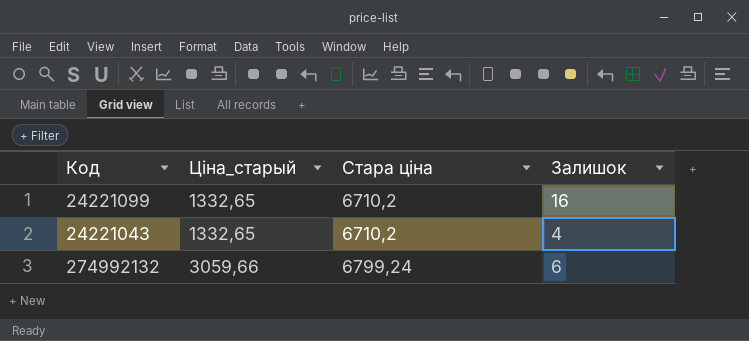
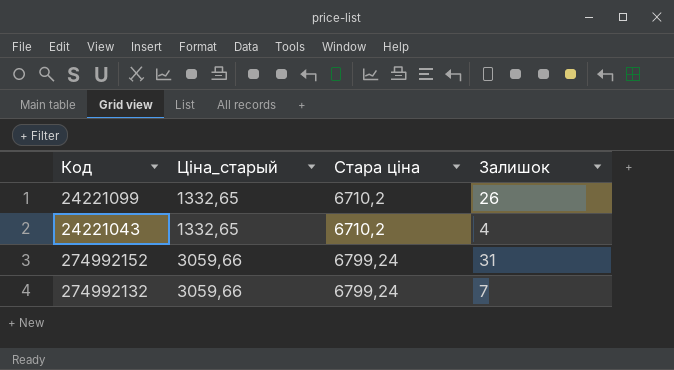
24221099 | Залишок: 16 -> 26
row 274992152: none -> 3059,66 | 6799,24 | 31
274992132 | Залишок: 6 -> 7

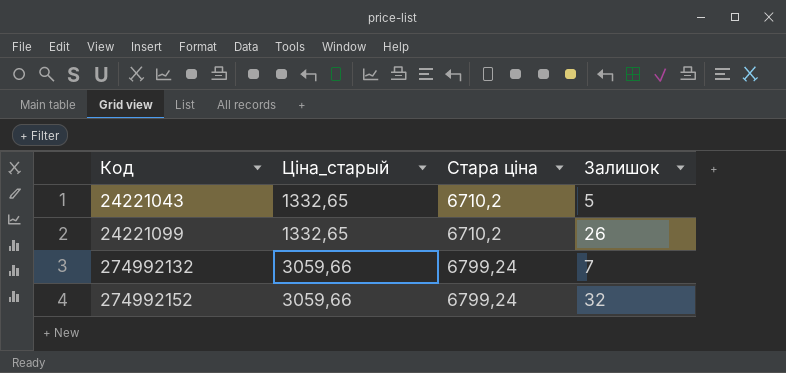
row order: Ціна_старый ascending -> Код ascending
24221043 | Залишок: 4 -> 5
274992152 | Залишок: 31 -> 32

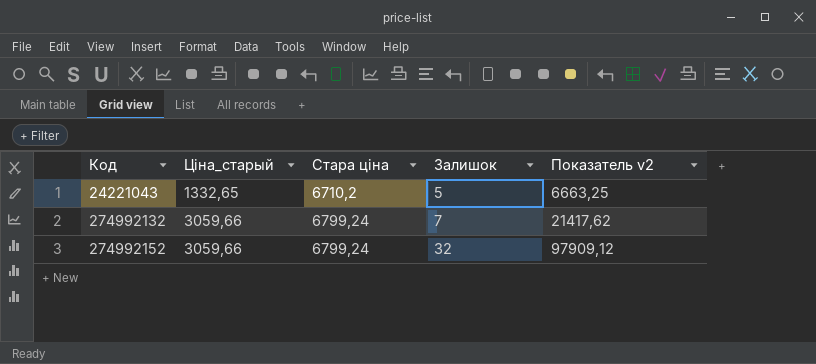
column Показатель v2 | formula: none -> [Ціна_старый] * [Залишок]
row 24221099: 1332,65 | 6710,2 | 26 -> none

